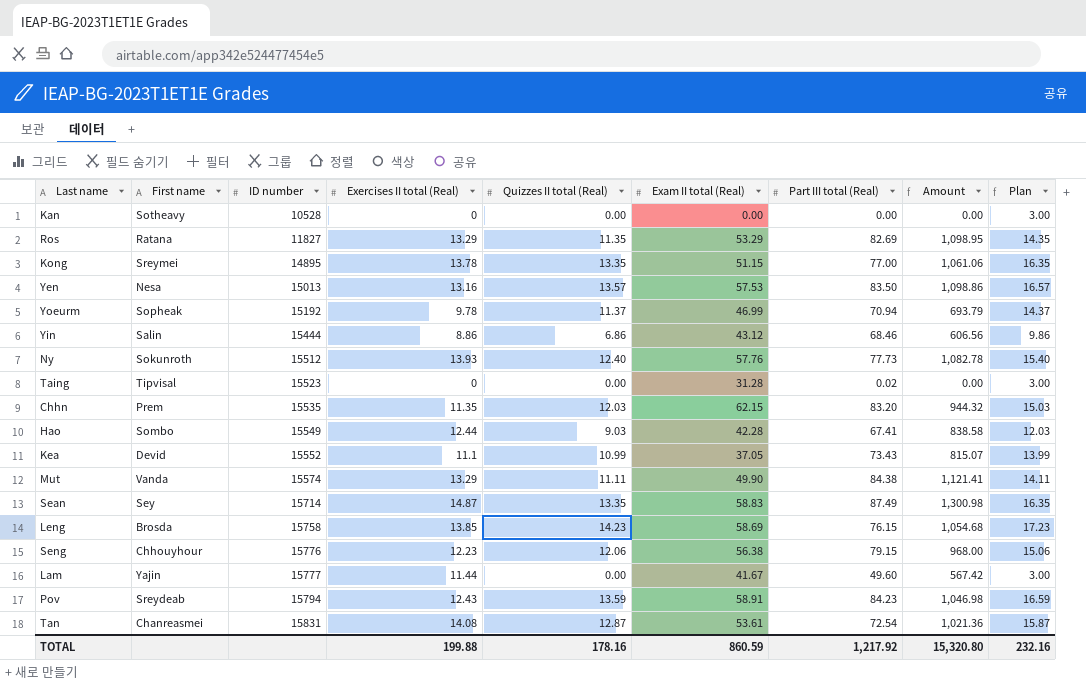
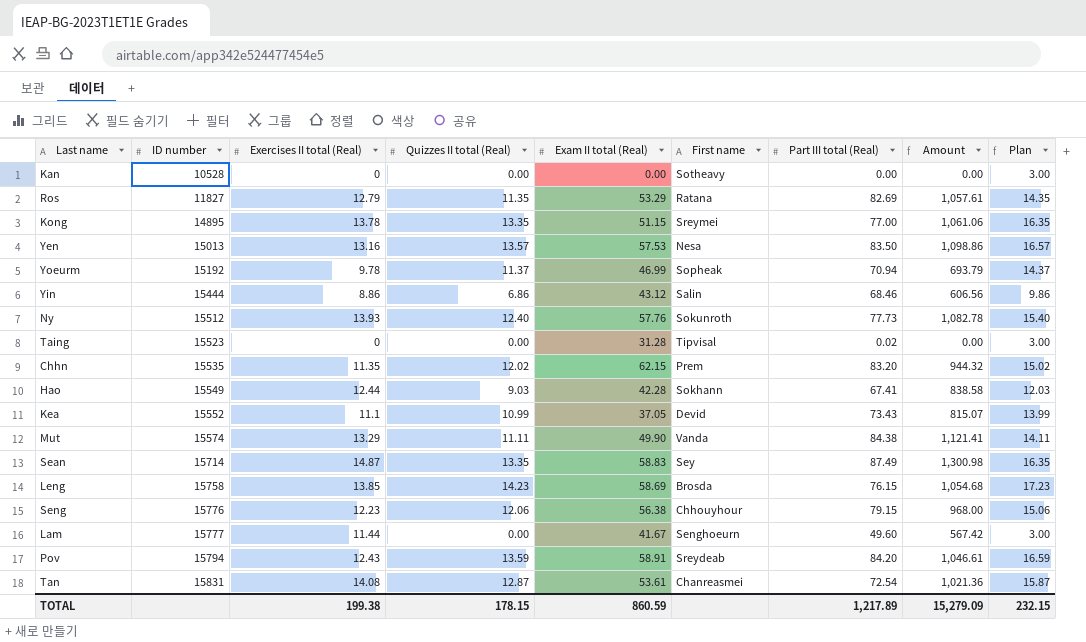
column First name | position: 2 -> 6
Ros | Exercises II total (Real): 13.29 -> 12.79
Ros | Amount: 1,098.95 -> 1,057.61
Chhn | Quizzes II total (Real): 12.03 -> 12.02
Chhn | Plan: 15.03 -> 15.02
Hao | First name: Sombo -> Sokhann
Lam | First name: Yajin -> Senghoeurn
Pov | Part III total (Real): 84.23 -> 84.20
Pov | Amount: 1,046.98 -> 1,046.61
TOTAL | Exercises II total (Real): 199.88 -> 199.38
TOTAL | Quizzes II total (Real): 178.16 -> 178.15
TOTAL | Part III total (Real): 1,217.92 -> 1,217.89
TOTAL | Amount: 15,320.80 -> 15,279.09
TOTAL | Plan: 232.16 -> 232.15

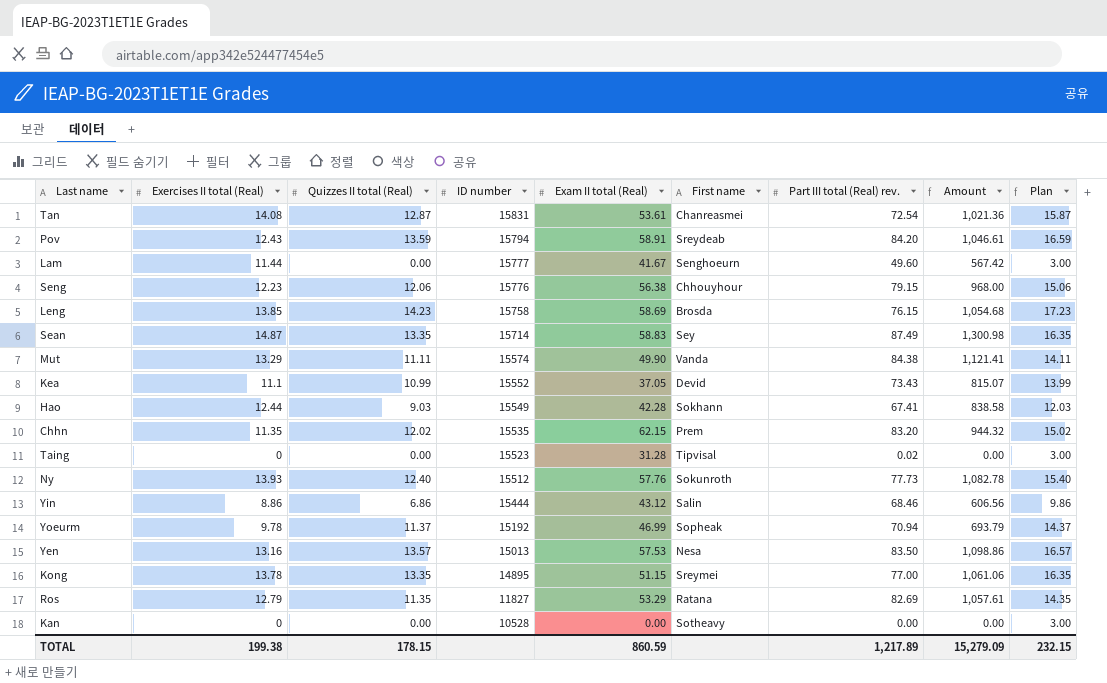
row order: ID number ascending -> ID number descending
column ID number | position: 2 -> 4
column name: Part III total (Real) -> Part III total (Real) rev.

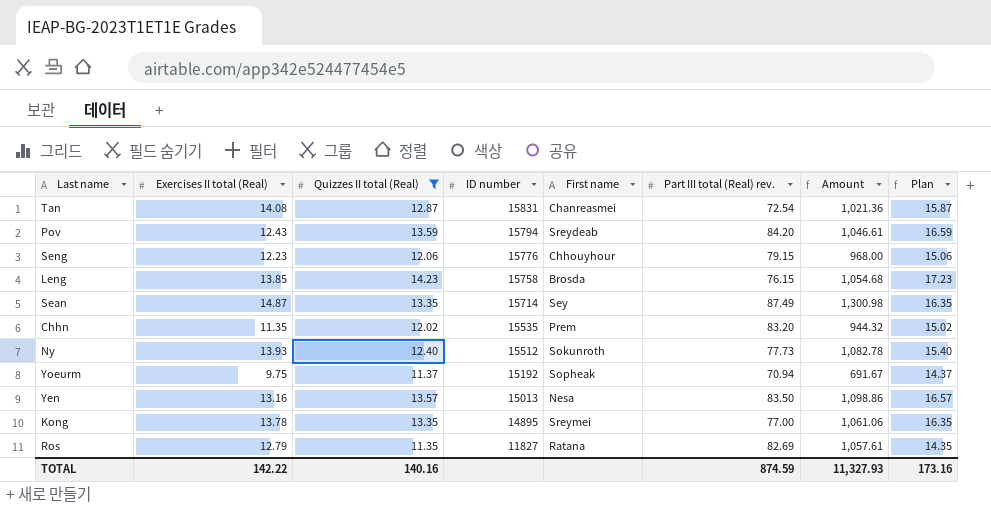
filter: none -> Quizzes II total (Real) >= 11.35
column Exam II total (Real) | position: 5 -> none
Yoeurm | Exercises II total (Real): 9.78 -> 9.75
Yoeurm | Amount: 693.79 -> 691.67
TOTAL | Exercises II total (Real): 199.38 -> 142.22
TOTAL | Quizzes II total (Real): 178.15 -> 140.16
TOTAL | Part III total (Real) rev.: 1,217.89 -> 874.59
TOTAL | Amount: 15,279.09 -> 11,327.93
TOTAL | Plan: 232.15 -> 173.16

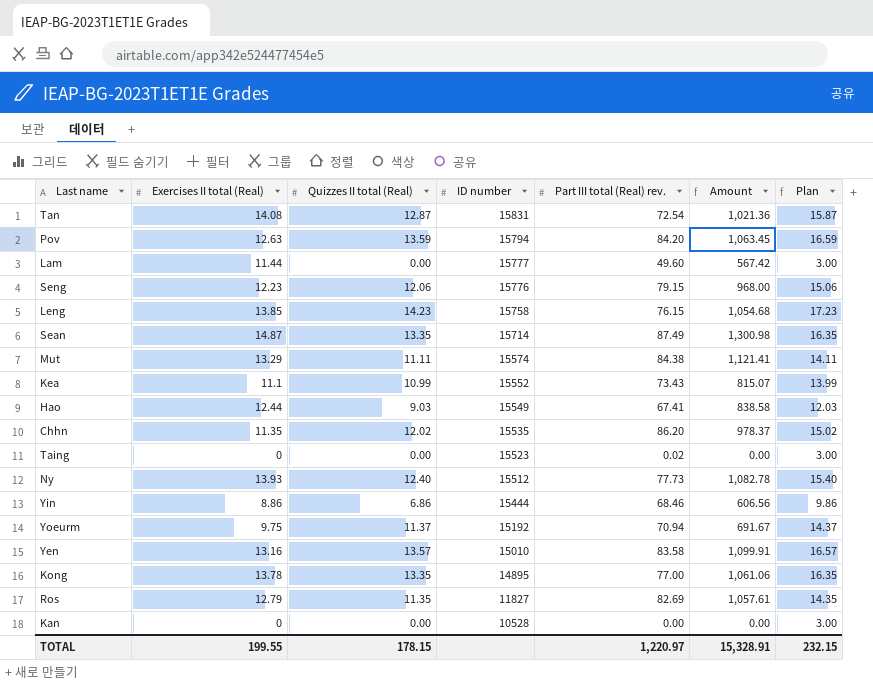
filter: Quizzes II total (Real) >= 11.35 -> none
column First name | position: 5 -> none
Pov | Exercises II total (Real): 12.43 -> 12.63
Pov | Amount: 1,046.61 -> 1,063.45
Chhn | Part III total (Real) rev.: 83.20 -> 86.20
Chhn | Amount: 944.32 -> 978.37
Yen | ID number: 15013 -> 15010
Yen | Part III total (Real) rev.: 83.50 -> 83.58
Yen | Amount: 1,098.86 -> 1,099.91
TOTAL | Exercises II total (Real): 142.22 -> 199.55
TOTAL | Quizzes II total (Real): 140.16 -> 178.15
TOTAL | Part III total (Real) rev.: 874.59 -> 1,220.97
TOTAL | Amount: 11,327.93 -> 15,328.91
TOTAL | Plan: 173.16 -> 232.15

